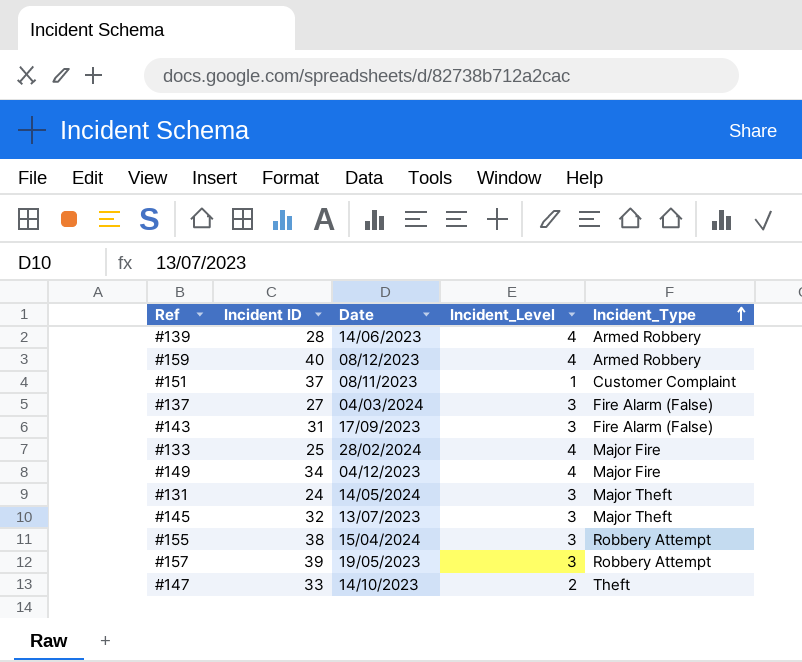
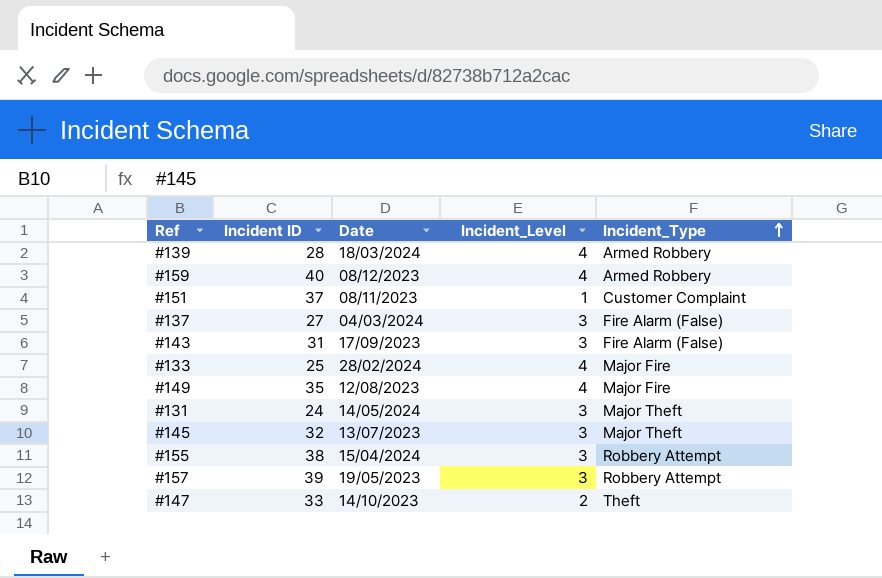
#139 | Date: 14/06/2023 -> 18/03/2024
#149 | Incident ID: 34 -> 35
#149 | Date: 04/12/2023 -> 12/08/2023

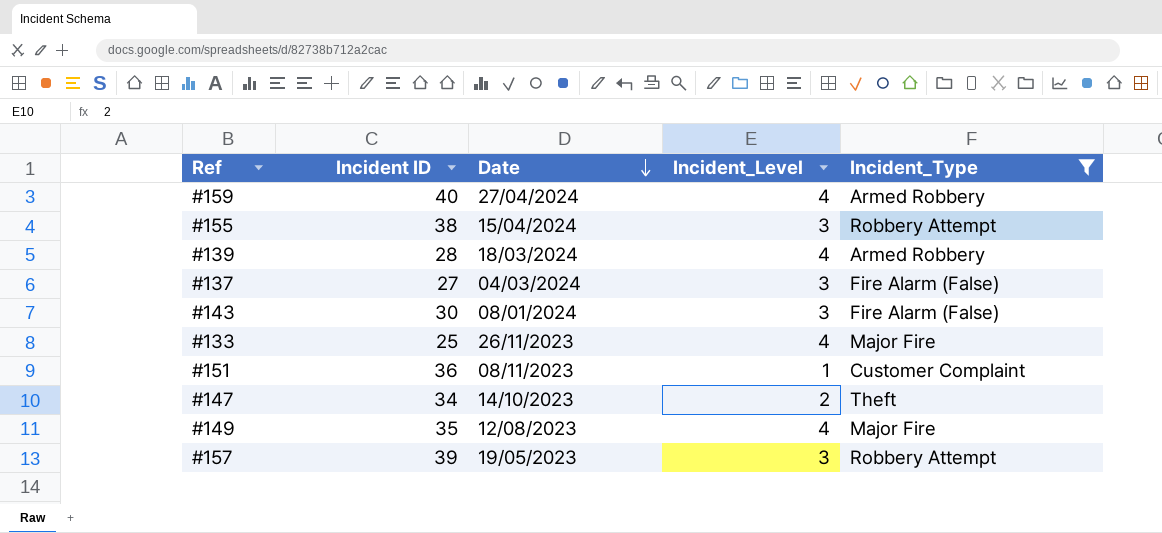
filter: none -> Incident_Type != Major Theft
row order: Incident_Type ascending -> Date descending
#159 | Date: 08/12/2023 -> 27/04/2024
#143 | Incident ID: 31 -> 30
#143 | Date: 17/09/2023 -> 08/01/2024
#133 | Date: 28/02/2024 -> 26/11/2023
#151 | Incident ID: 37 -> 36
#147 | Incident ID: 33 -> 34

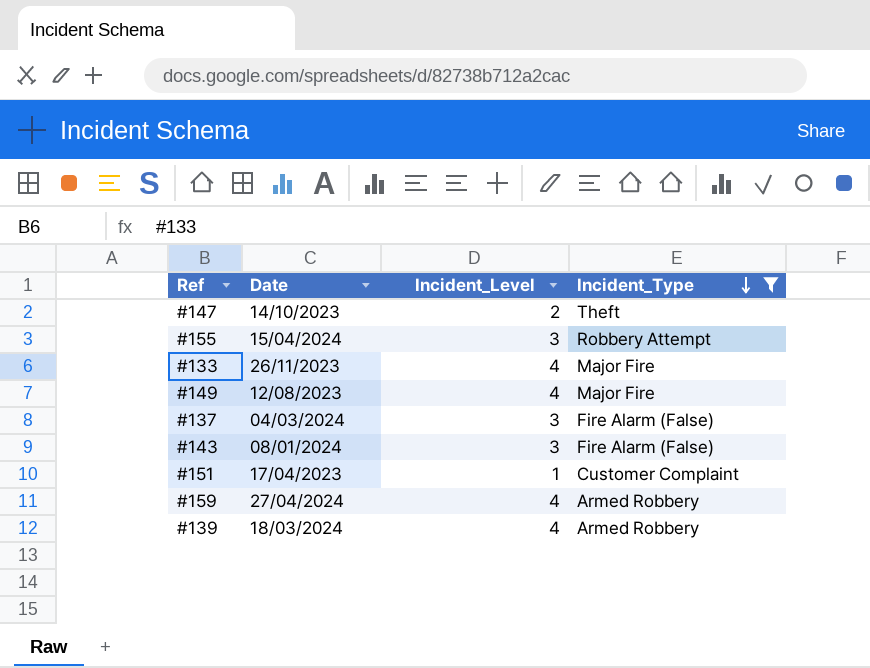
row order: Date descending -> Incident_Type descending
column Incident ID | position: 2 -> none
row #157: 39 | 19/05/2023 | 3 | Robbery Attempt -> none
#151 | Date: 08/11/2023 -> 17/04/2023

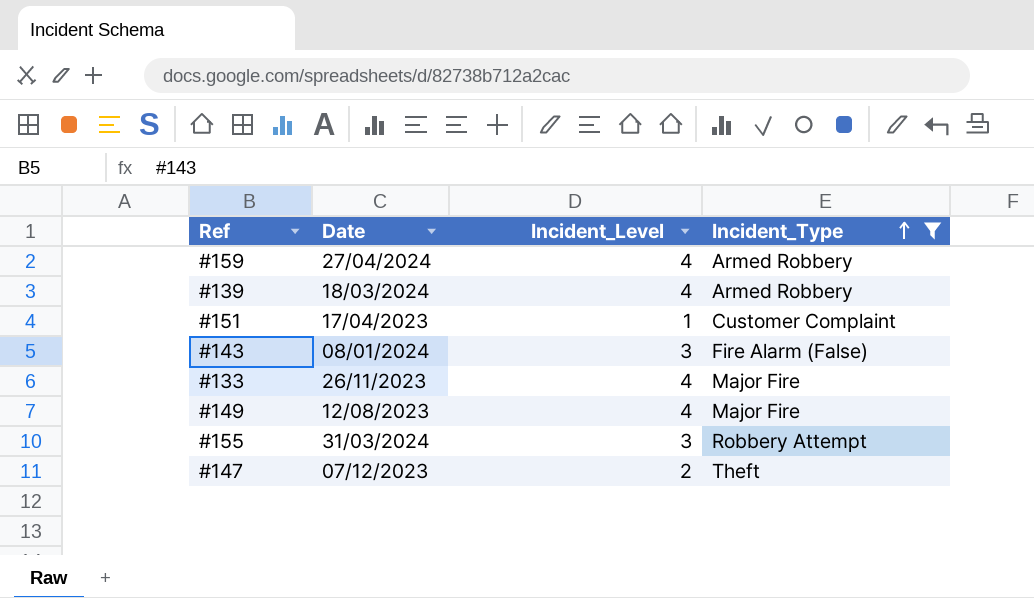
row order: Incident_Type descending -> Incident_Type ascending
row #137: 04/03/2024 | 3 | Fire Alarm (False) -> none
#155 | Date: 15/04/2024 -> 31/03/2024
#147 | Date: 14/10/2023 -> 07/12/2023

